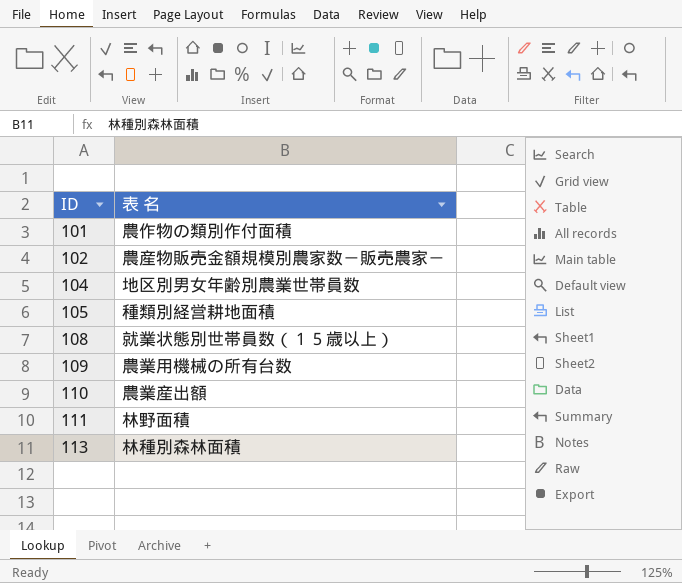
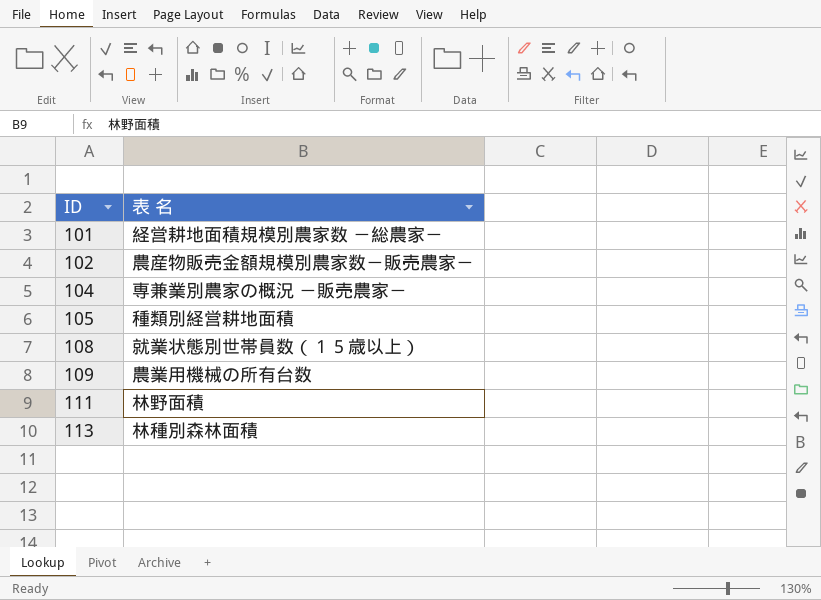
row 110: 農業産出額 -> none
101 | 表 名: 農作物の類別作付面積 -> 経営耕地面積規模別農家数 －総農家－
104 | 表 名: 地区別男女年齢別農業世帯員数 -> 専兼業別農家の概況 －販売農家－

